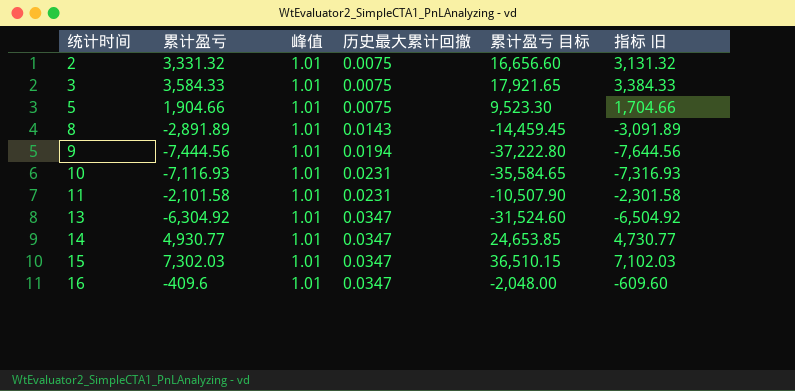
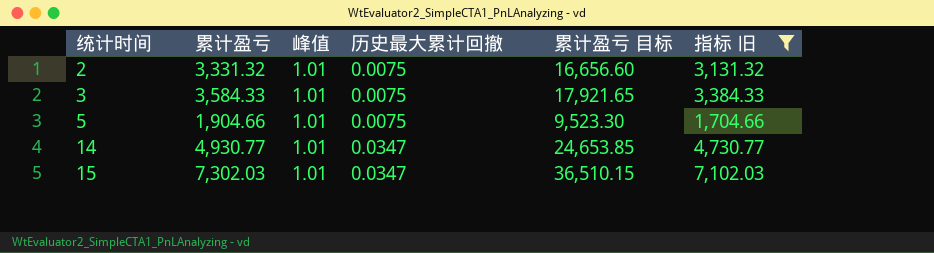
filter: none -> 指标 旧 >= 1,704.66

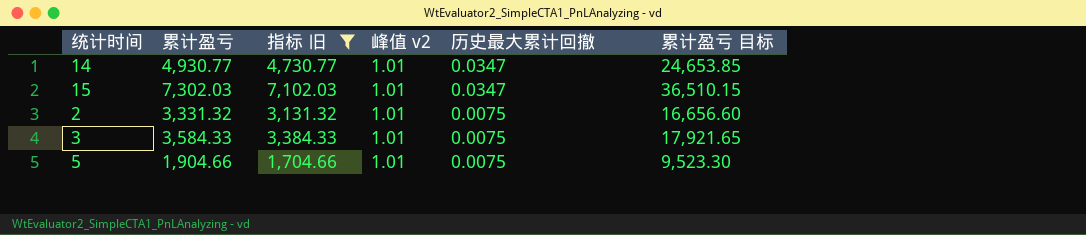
row order: 统计时间 ascending -> 历史最大累计回撤 descending
column 指标 旧 | position: 6 -> 3
column name: 峰值 -> 峰值 v2

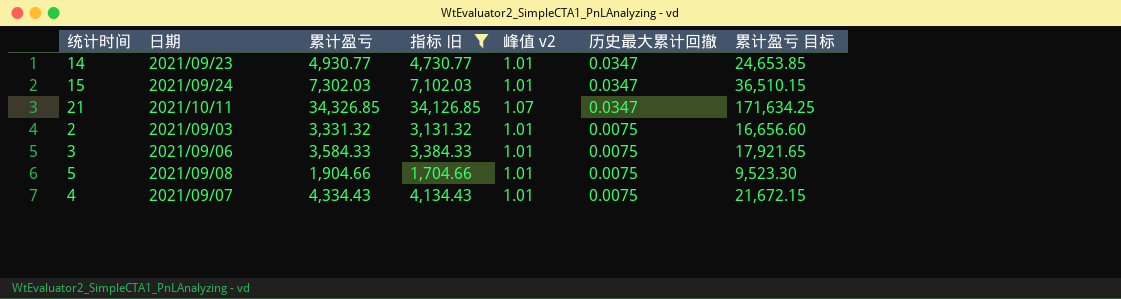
column 日期 | position: none -> 2
row 21: none -> 2021/10/11 | 34,326.85 | 34,126.85 | 1.07 | 0.0347 | 171,634.25
row 4: none -> 2021/09/07 | 4,334.43 | 4,134.43 | 1.01 | 0.0075 | 21,672.15

